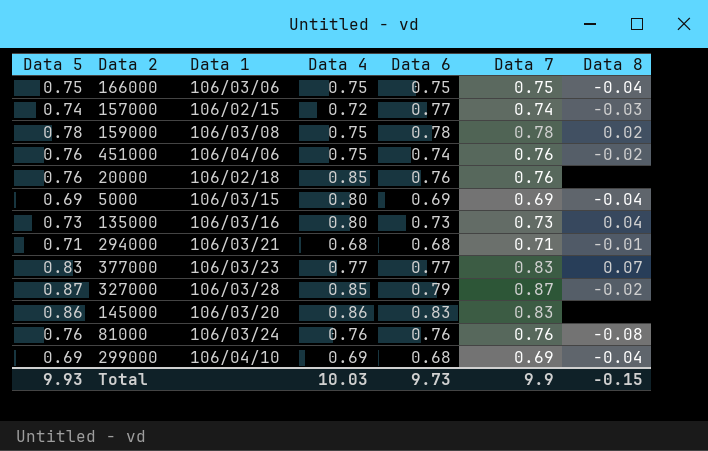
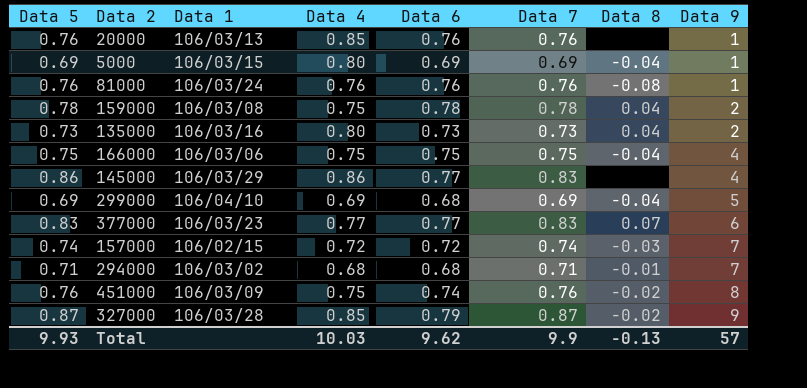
row order: none -> Data 9 ascending
column Data 9 | position: none -> 8
20000 | Data 1: 106/02/18 -> 106/03/13
159000 | Data 8: 0.02 -> 0.04
145000 | Data 1: 106/03/20 -> 106/03/29
145000 | Data 6: 0.83 -> 0.77
157000 | Data 6: 0.77 -> 0.72
294000 | Data 1: 106/03/21 -> 106/03/02
451000 | Data 1: 106/04/06 -> 106/03/09
Total | Data 6: 9.73 -> 9.62
Total | Data 8: -0.15 -> -0.13

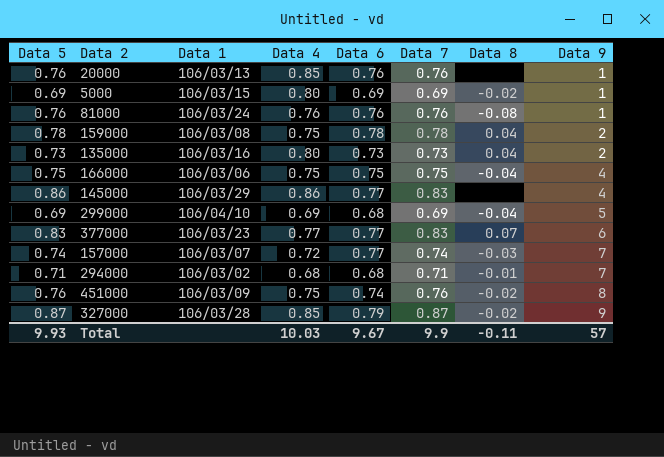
5000 | Data 8: -0.04 -> -0.02
157000 | Data 1: 106/02/15 -> 106/03/07
157000 | Data 6: 0.72 -> 0.77
Total | Data 6: 9.62 -> 9.67
Total | Data 8: -0.13 -> -0.11

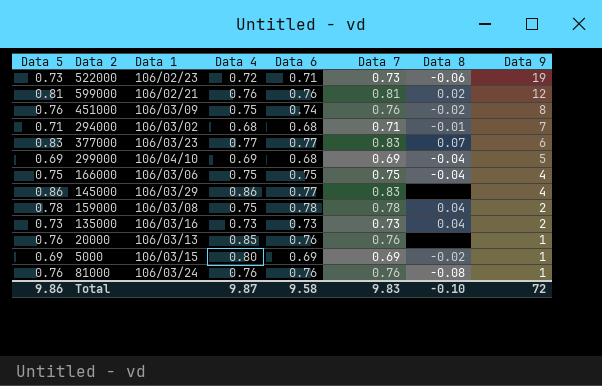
row order: Data 9 ascending -> Data 9 descending
row 157000: 0.74 | 106/03/07 | 0.72 | 0.77 | 0.74 | -0.03 | 7 -> none
row 327000: 0.87 | 106/03/28 | 0.85 | 0.79 | 0.87 | -0.02 | 9 -> none
row 522000: none -> 0.73 | 106/02/23 | 0.72 | 0.71 | 0.73 | -0.06 | 19
row 599000: none -> 0.81 | 106/02/21 | 0.76 | 0.76 | 0.81 | 0.02 | 12
135000 | Data 4: 0.80 -> 0.73
Total | Data 5: 9.93 -> 9.86
Total | Data 4: 10.03 -> 9.87
Total | Data 6: 9.67 -> 9.58
Total | Data 7: 9.9 -> 9.83
Total | Data 8: -0.11 -> -0.10
Total | Data 9: 57 -> 72

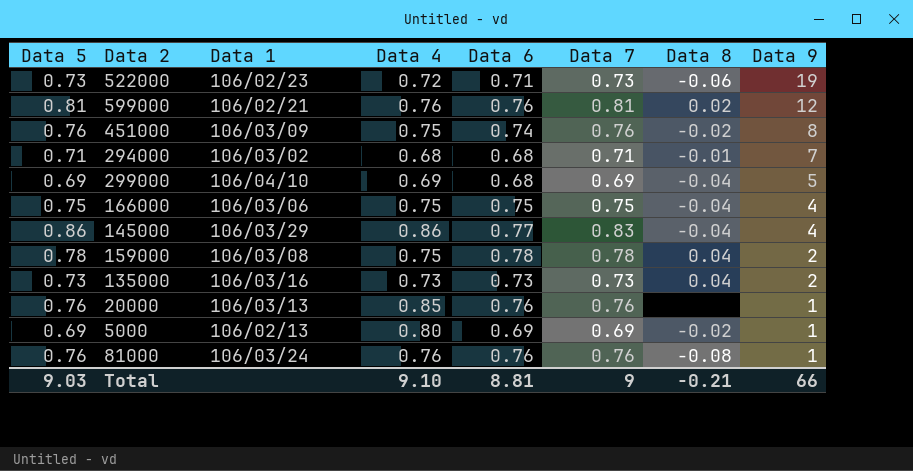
row 377000: 0.83 | 106/03/23 | 0.77 | 0.77 | 0.83 | 0.07 | 6 -> none
145000 | Data 8: none -> -0.04
5000 | Data 1: 106/03/15 -> 106/02/13
Total | Data 5: 9.86 -> 9.03
Total | Data 4: 9.87 -> 9.10
Total | Data 6: 9.58 -> 8.81
Total | Data 7: 9.83 -> 9
Total | Data 8: -0.10 -> -0.21
Total | Data 9: 72 -> 66

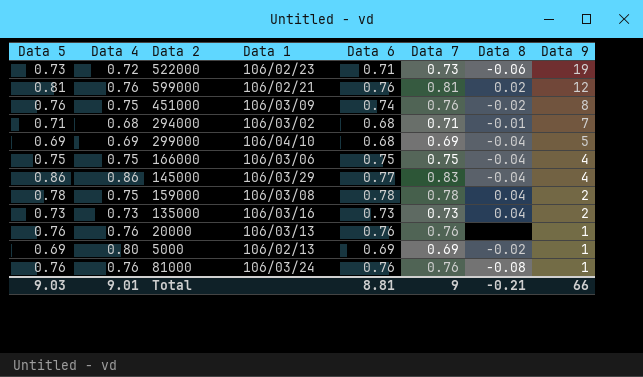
column Data 4 | position: 4 -> 2
20000 | Data 4: 0.85 -> 0.76
Total | Data 4: 9.10 -> 9.01

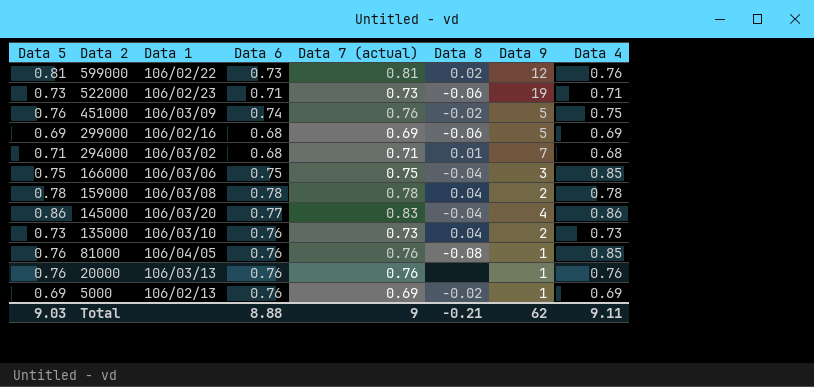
row order: Data 9 descending -> Data 2 descending
column name: Data 7 -> Data 7 (actual)
column Data 4 | position: 2 -> 8
599000 | Data 1: 106/02/21 -> 106/02/22
599000 | Data 6: 0.76 -> 0.73
522000 | Data 4: 0.72 -> 0.71
451000 | Data 9: 8 -> 5
299000 | Data 1: 106/04/10 -> 106/02/16
299000 | Data 8: -0.04 -> -0.06
294000 | Data 8: -0.01 -> 0.01
166000 | Data 9: 4 -> 3
166000 | Data 4: 0.75 -> 0.85
159000 | Data 4: 0.75 -> 0.78
145000 | Data 1: 106/03/29 -> 106/03/20
135000 | Data 1: 106/03/16 -> 106/03/10
135000 | Data 6: 0.73 -> 0.76
81000 | Data 1: 106/03/24 -> 106/04/05
81000 | Data 4: 0.76 -> 0.85
5000 | Data 6: 0.69 -> 0.76
5000 | Data 4: 0.80 -> 0.69
Total | Data 6: 8.81 -> 8.88
Total | Data 9: 66 -> 62
Total | Data 4: 9.01 -> 9.11

